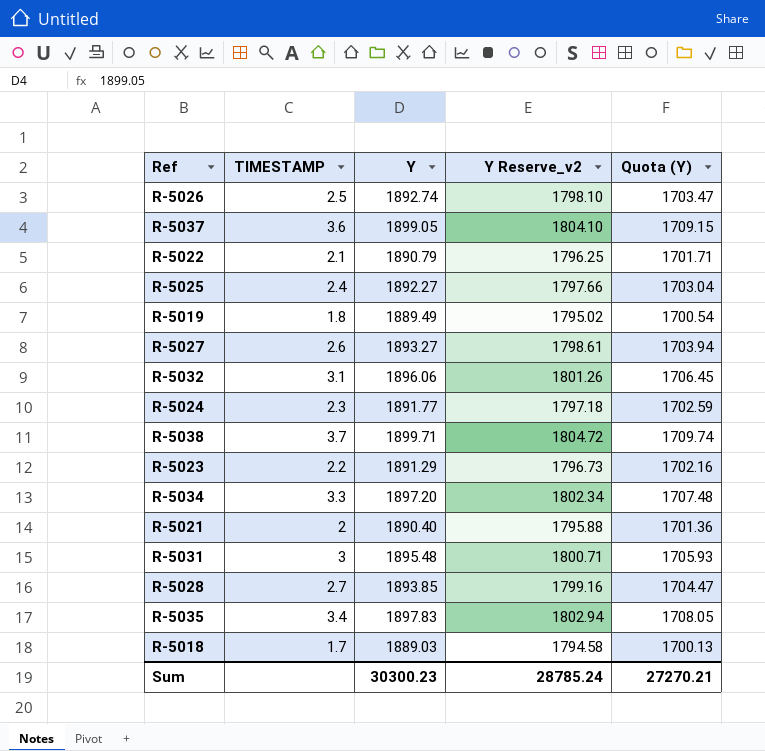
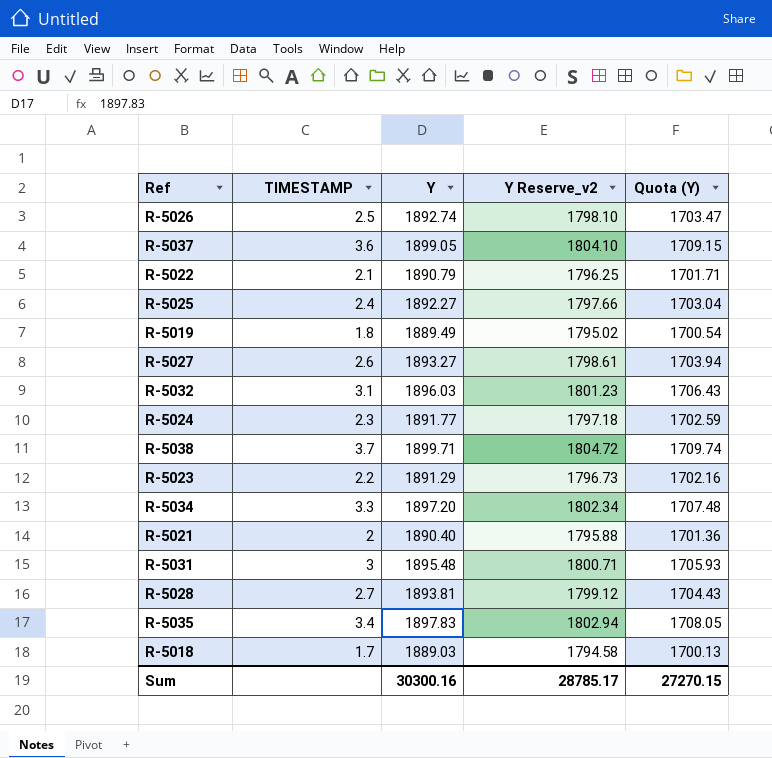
R-5032 | Y: 1896.06 -> 1896.03
R-5032 | Y Reserve_v2: 1801.26 -> 1801.23
R-5032 | Quota (Y): 1706.45 -> 1706.43
R-5028 | Y: 1893.85 -> 1893.81
R-5028 | Y Reserve_v2: 1799.16 -> 1799.12
R-5028 | Quota (Y): 1704.47 -> 1704.43
Sum | Y: 30300.23 -> 30300.16
Sum | Y Reserve_v2: 28785.24 -> 28785.17
Sum | Quota (Y): 27270.21 -> 27270.15

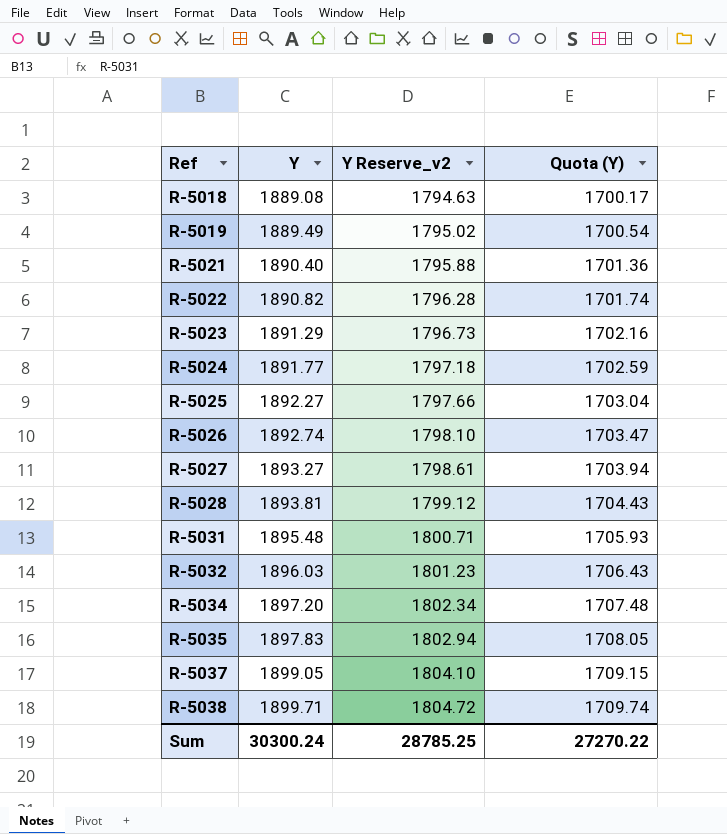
row order: none -> Ref ascending
column TIMESTAMP | position: 2 -> none
R-5018 | Y: 1889.03 -> 1889.08
R-5018 | Y Reserve_v2: 1794.58 -> 1794.63
R-5018 | Quota (Y): 1700.13 -> 1700.17
R-5022 | Y: 1890.79 -> 1890.82
R-5022 | Y Reserve_v2: 1796.25 -> 1796.28
R-5022 | Quota (Y): 1701.71 -> 1701.74
Sum | Y: 30300.16 -> 30300.24
Sum | Y Reserve_v2: 28785.17 -> 28785.25
Sum | Quota (Y): 27270.15 -> 27270.22

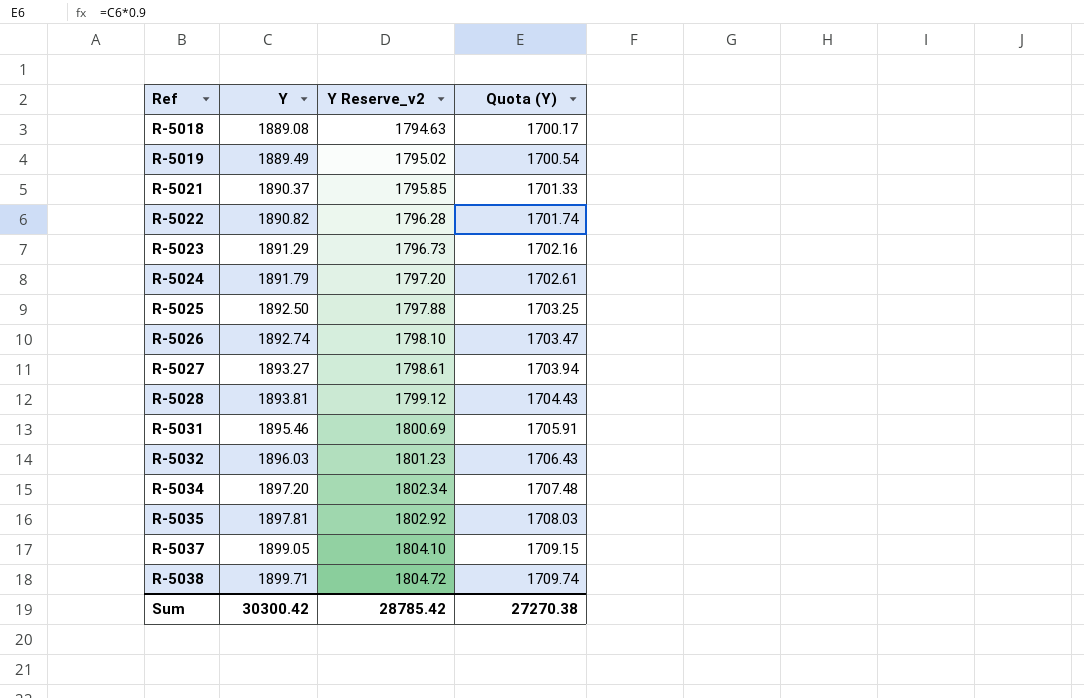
R-5021 | Y: 1890.40 -> 1890.37
R-5021 | Y Reserve_v2: 1795.88 -> 1795.85
R-5021 | Quota (Y): 1701.36 -> 1701.33
R-5024 | Y: 1891.77 -> 1891.79
R-5024 | Y Reserve_v2: 1797.18 -> 1797.20
R-5024 | Quota (Y): 1702.59 -> 1702.61
R-5025 | Y: 1892.27 -> 1892.50
R-5025 | Y Reserve_v2: 1797.66 -> 1797.88
R-5025 | Quota (Y): 1703.04 -> 1703.25
R-5031 | Y: 1895.48 -> 1895.46
R-5031 | Y Reserve_v2: 1800.71 -> 1800.69
R-5031 | Quota (Y): 1705.93 -> 1705.91
R-5035 | Y: 1897.83 -> 1897.81
R-5035 | Y Reserve_v2: 1802.94 -> 1802.92
R-5035 | Quota (Y): 1708.05 -> 1708.03
Sum | Y: 30300.24 -> 30300.42
Sum | Y Reserve_v2: 28785.25 -> 28785.42
Sum | Quota (Y): 27270.22 -> 27270.38

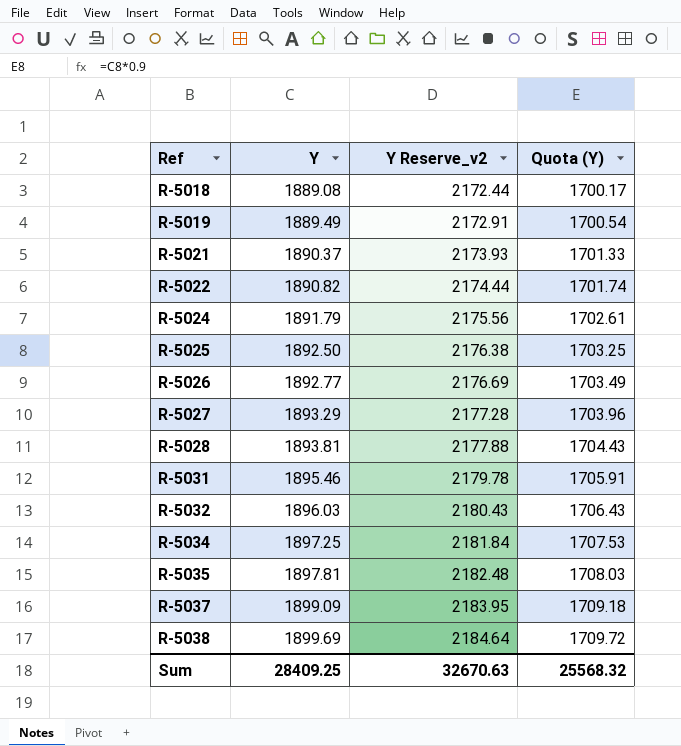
column Y Reserve_v2 | formula: [Y] * 0.95 -> [Y] * 1.15
row R-5023: 1891.29 | 1796.73 | 1702.16 -> none
R-5026 | Y: 1892.74 -> 1892.77
R-5026 | Quota (Y): 1703.47 -> 1703.49
R-5027 | Y: 1893.27 -> 1893.29
R-5027 | Quota (Y): 1703.94 -> 1703.96
R-5034 | Y: 1897.20 -> 1897.25
R-5034 | Quota (Y): 1707.48 -> 1707.53
R-5037 | Y: 1899.05 -> 1899.09
R-5037 | Quota (Y): 1709.15 -> 1709.18
R-5038 | Y: 1899.71 -> 1899.69
R-5038 | Quota (Y): 1709.74 -> 1709.72
Sum | Y: 30300.42 -> 28409.25
Sum | Y Reserve_v2: 28785.42 -> 32670.63
Sum | Quota (Y): 27270.38 -> 25568.32

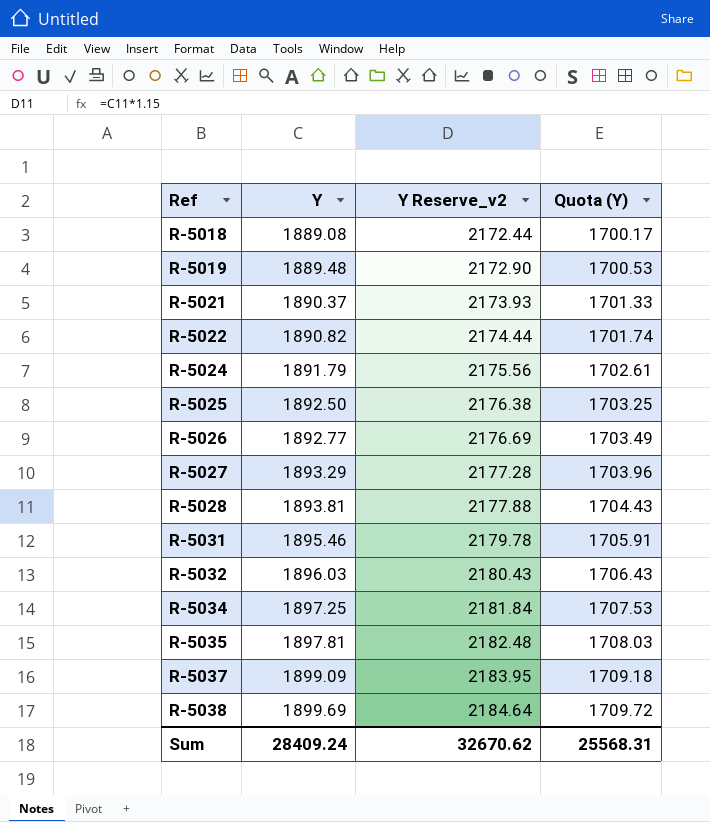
R-5019 | Y: 1889.49 -> 1889.48
R-5019 | Y Reserve_v2: 2172.91 -> 2172.90
R-5019 | Quota (Y): 1700.54 -> 1700.53
Sum | Y: 28409.25 -> 28409.24
Sum | Y Reserve_v2: 32670.63 -> 32670.62
Sum | Quota (Y): 25568.32 -> 25568.31

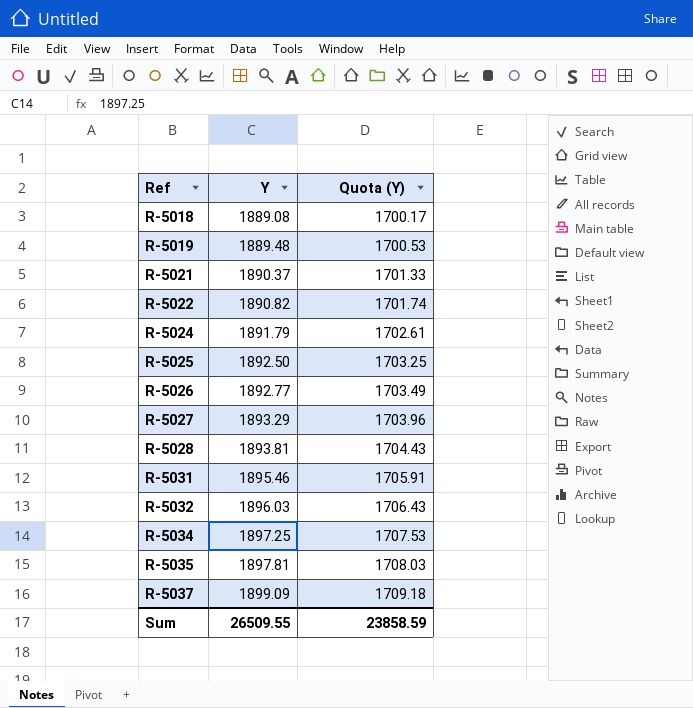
column Y Reserve_v2 | formula: [Y] * 1.15 -> none
row R-5038: 1899.69 | 2184.64 | 1709.72 -> none
Sum | Y: 28409.24 -> 26509.55
Sum | Quota (Y): 25568.31 -> 23858.59

